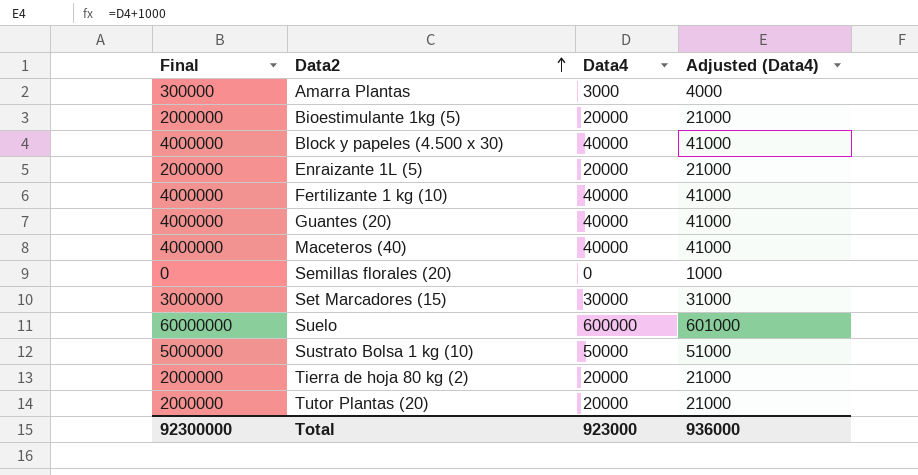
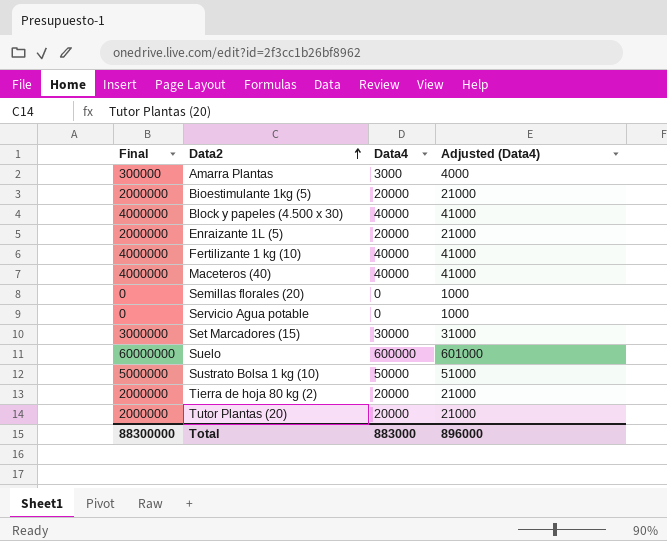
row Guantes (20): 4000000 | 40000 | 41000 -> none
row Servicio Agua potable: none -> 0 | 0 | 1000
Total | Final: 92300000 -> 88300000
Total | Data4: 923000 -> 883000
Total | Adjusted (Data4): 936000 -> 896000

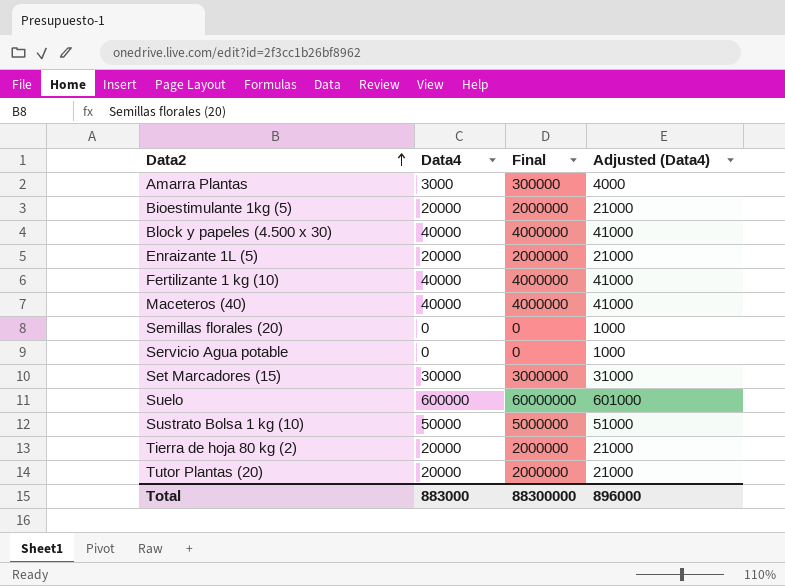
column Final | position: 1 -> 3

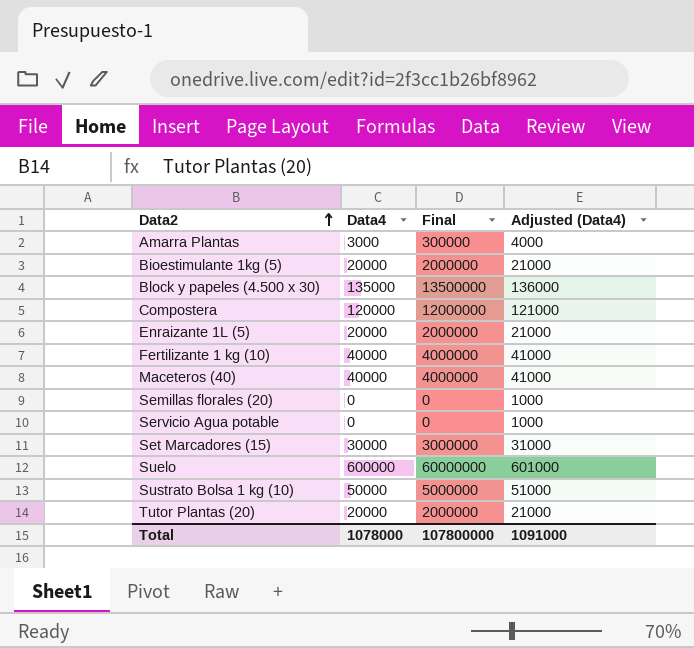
row Tierra de hoja 80 kg (2): 20000 | 2000000 | 21000 -> none
Block y papeles (4.500 x 30) | Data4: 40000 -> 135000
Block y papeles (4.500 x 30) | Final: 4000000 -> 13500000
Block y papeles (4.500 x 30) | Adjusted (Data4): 41000 -> 136000
row Compostera: none -> 120000 | 12000000 | 121000
Total | Data4: 883000 -> 1078000
Total | Final: 88300000 -> 107800000
Total | Adjusted (Data4): 896000 -> 1091000

